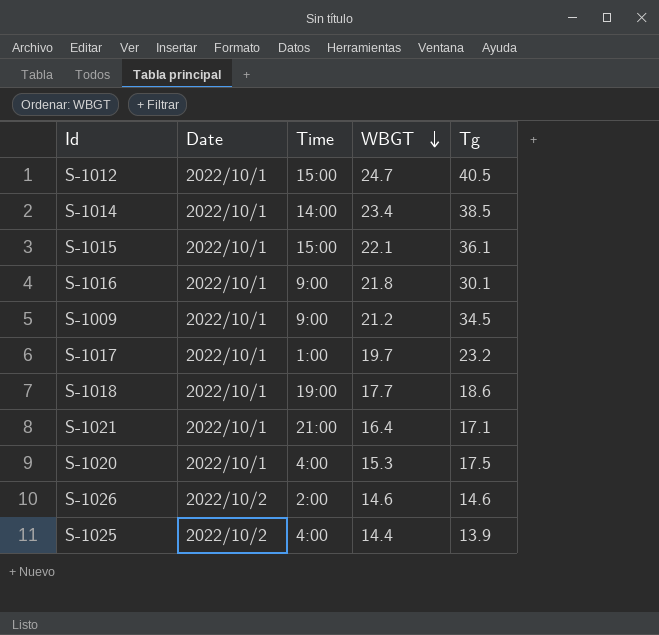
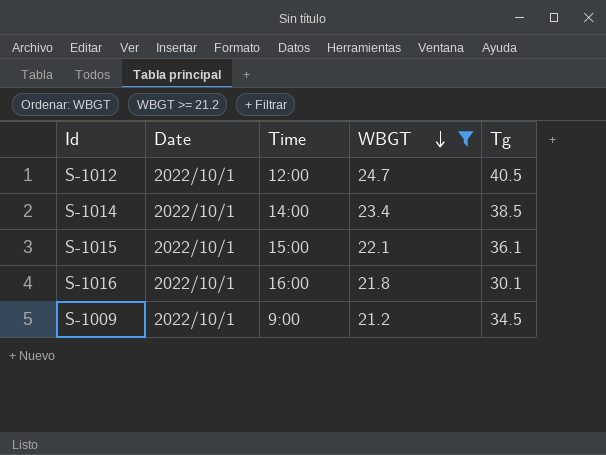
filter: none -> WBGT >= 21.2
S-1012 | Time: 15:00 -> 12:00
S-1016 | Time: 9:00 -> 16:00

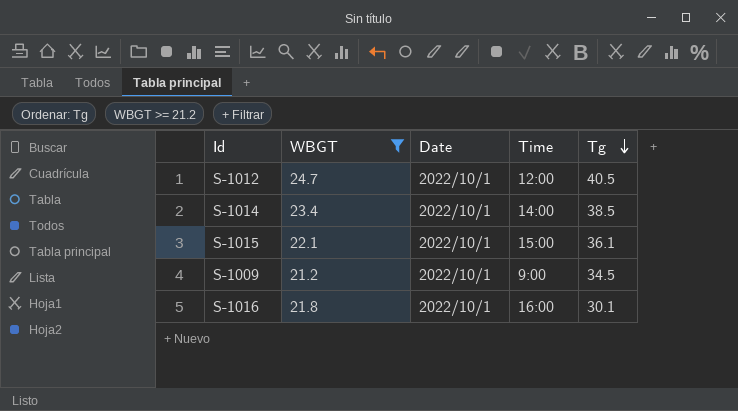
row order: WBGT descending -> Tg descending
column WBGT | position: 4 -> 2

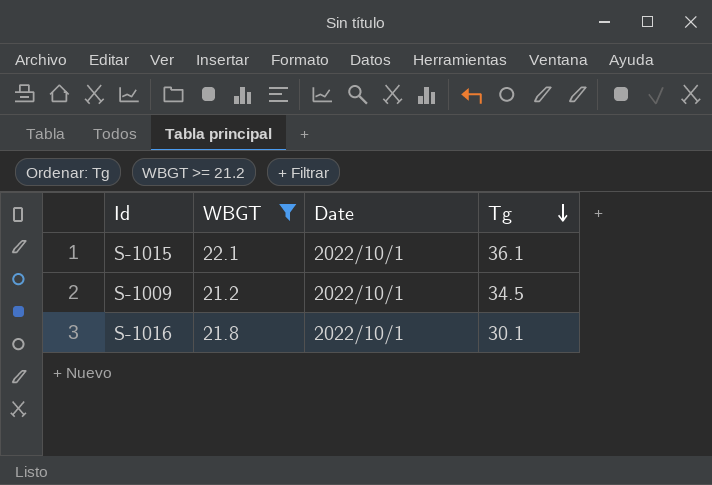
column Time | position: 4 -> none
row S-1012: 24.7 | 2022/10/1 | 12:00 | 40.5 -> none
row S-1014: 23.4 | 2022/10/1 | 14:00 | 38.5 -> none

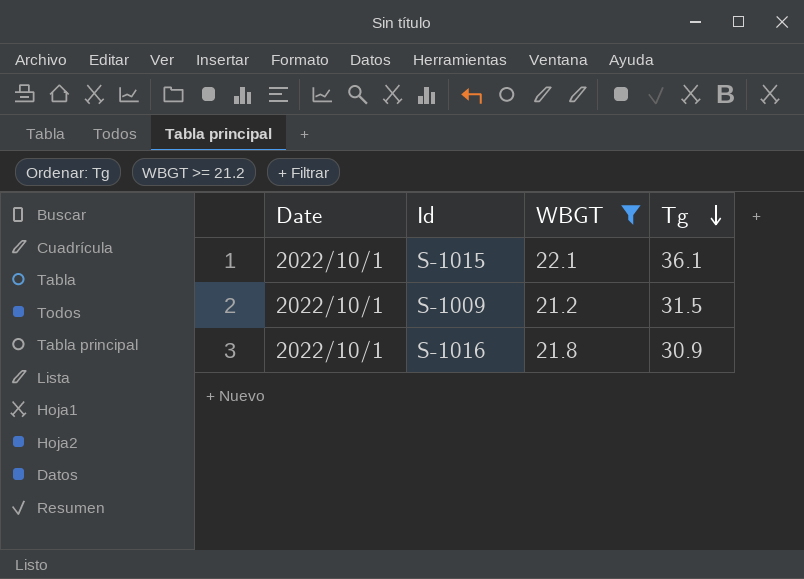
column Date | position: 3 -> 1
S-1009 | Tg: 34.5 -> 31.5
S-1016 | Tg: 30.1 -> 30.9

